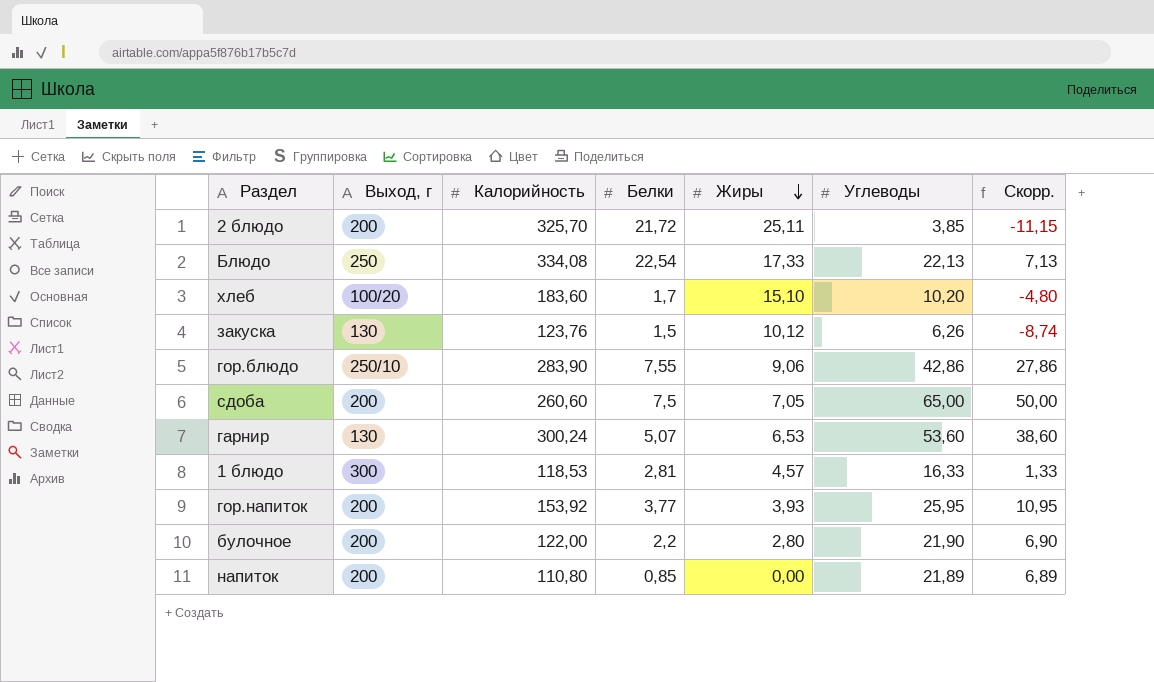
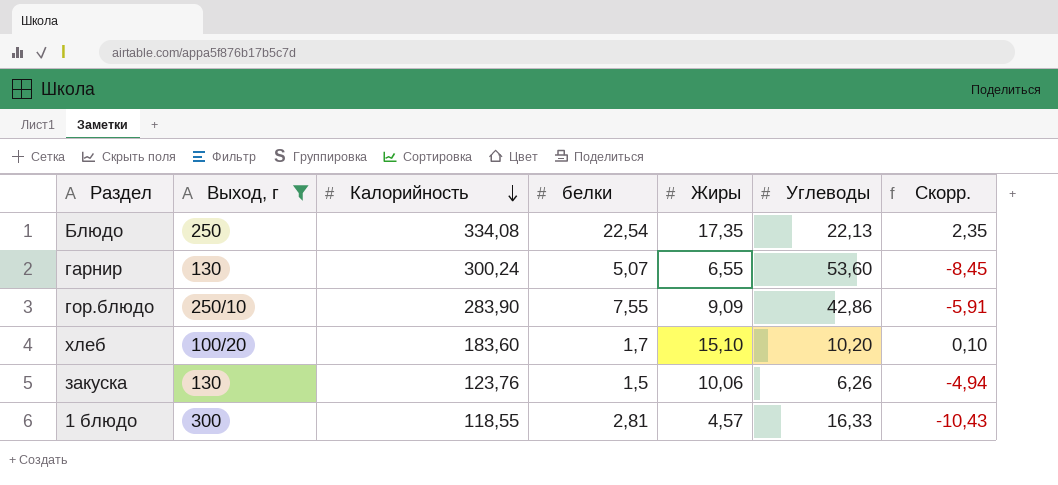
filter: none -> Выход, г != 200
row order: Жиры descending -> Калорийность descending
column name: Белки -> белки
column Скорр. | formula: [Углеводы] - 15 -> [Жиры] - 15
Блюдо | Жиры: 17,33 -> 17,35
гарнир | Жиры: 6,53 -> 6,55
гор.блюдо | Жиры: 9,06 -> 9,09
закуска | Жиры: 10,12 -> 10,06
1 блюдо | Калорийность: 118,53 -> 118,55

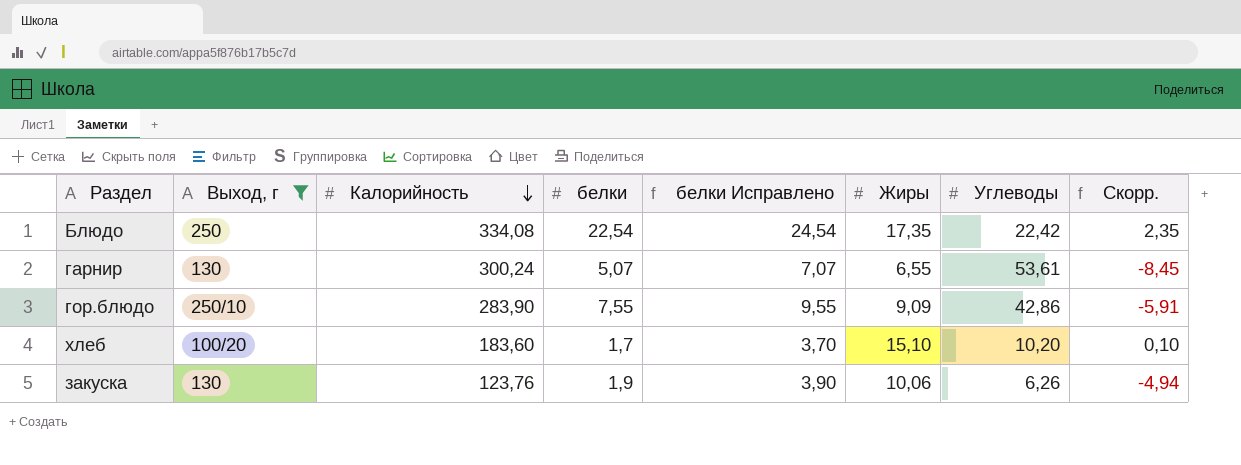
column белки Исправлено | formula: none -> [белки] + 2
row 1 блюдо: 300 | 118,55 | 2,81 | 4,57 | 16,33 | -10,43 -> none
Блюдо | Углеводы: 22,13 -> 22,42
гарнир | Углеводы: 53,60 -> 53,61
закуска | белки: 1,5 -> 1,9

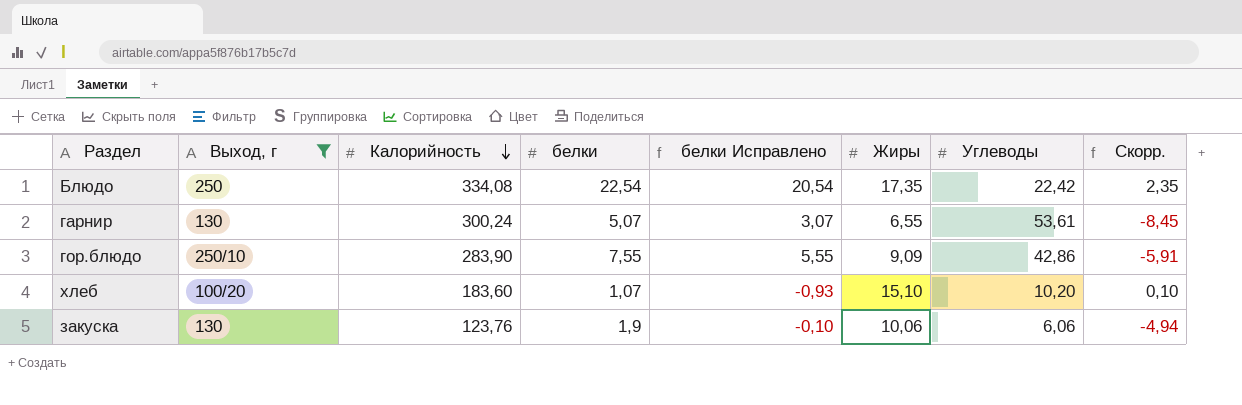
column белки Исправлено | formula: [белки] + 2 -> [белки] - 2
хлеб | белки: 1,7 -> 1,07
закуска | Углеводы: 6,26 -> 6,06

